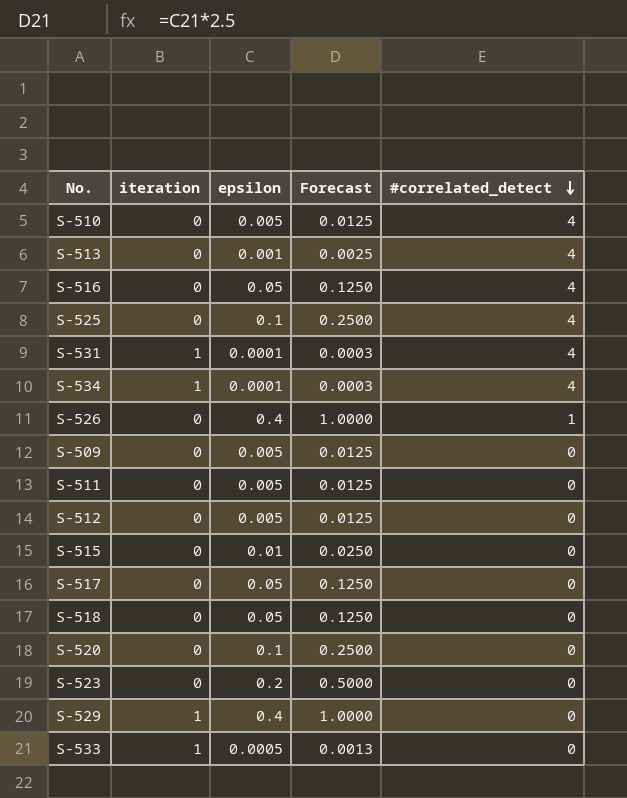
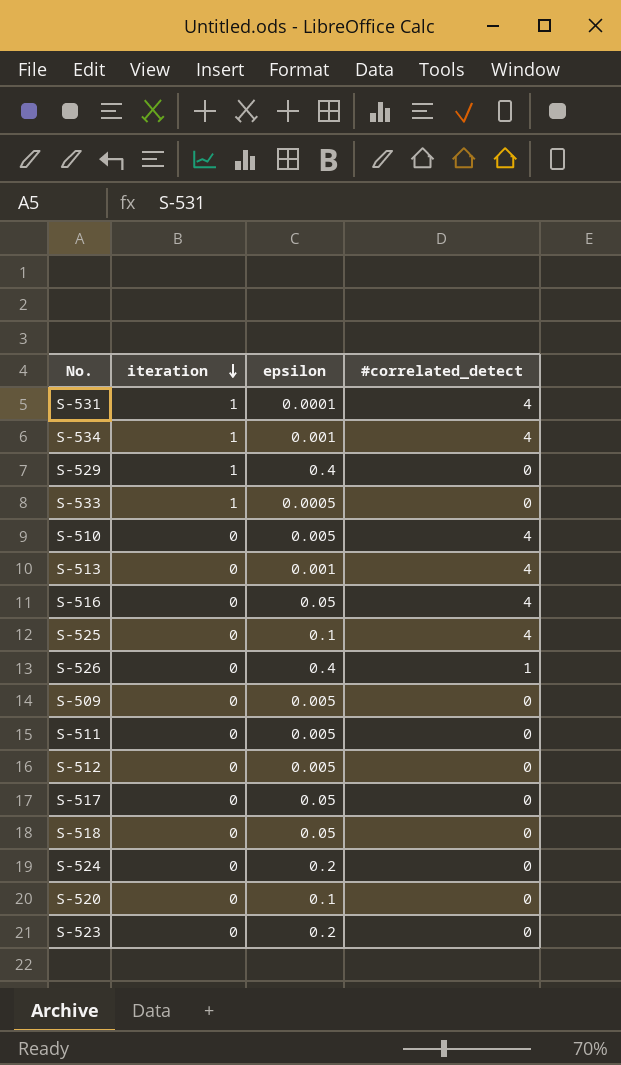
row order: #correlated_detect descending -> iteration descending
column Forecast | formula: [epsilon] * 2.5 -> none
row S-515: 0 | 0.01 | 0.0250 | 0 -> none
S-534 | epsilon: 0.0001 -> 0.001
row S-524: none -> 0 | 0.2 | 0

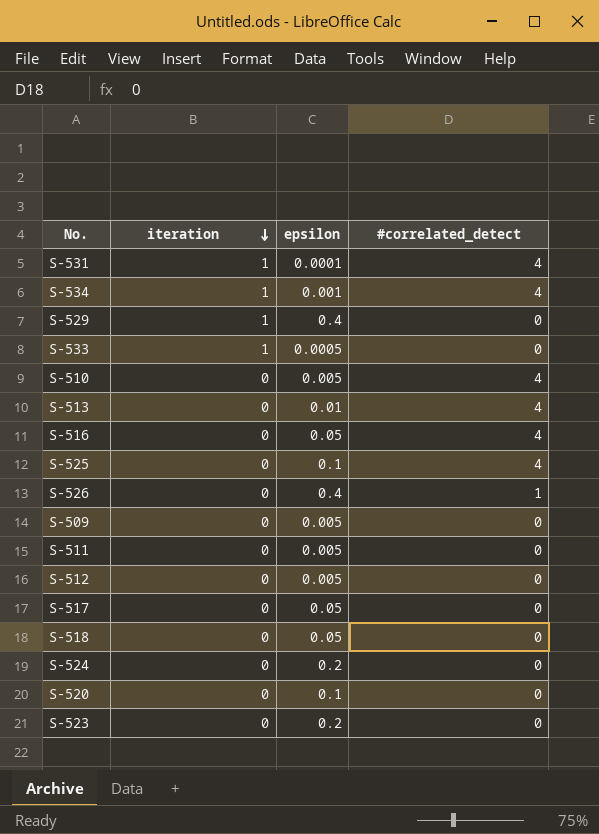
S-513 | epsilon: 0.001 -> 0.01

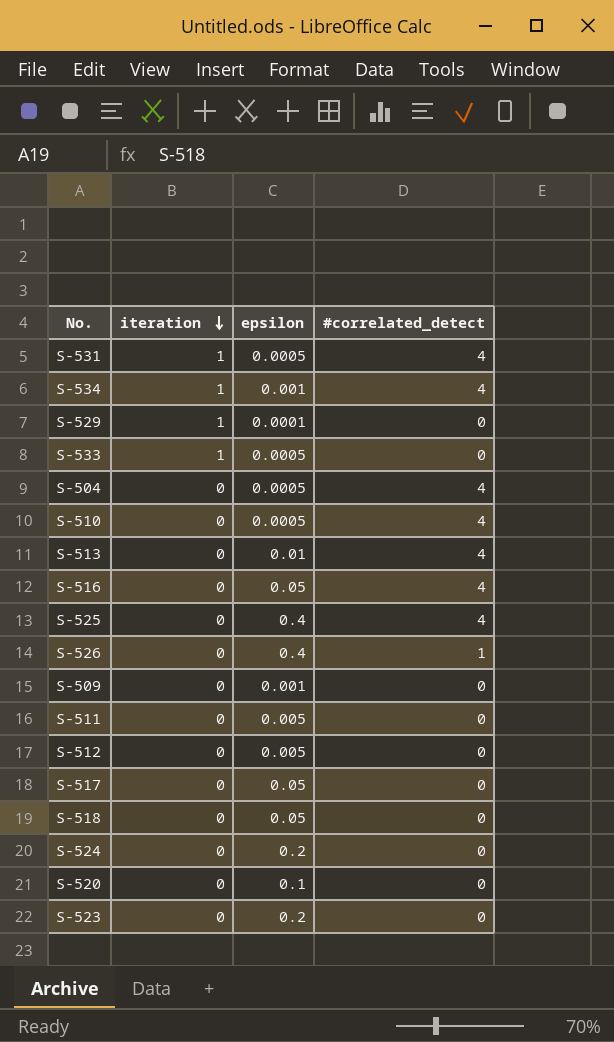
S-531 | epsilon: 0.0001 -> 0.0005
S-529 | epsilon: 0.4 -> 0.0001
row S-504: none -> 0 | 0.0005 | 4
S-510 | epsilon: 0.005 -> 0.0005
S-525 | epsilon: 0.1 -> 0.4
S-509 | epsilon: 0.005 -> 0.001

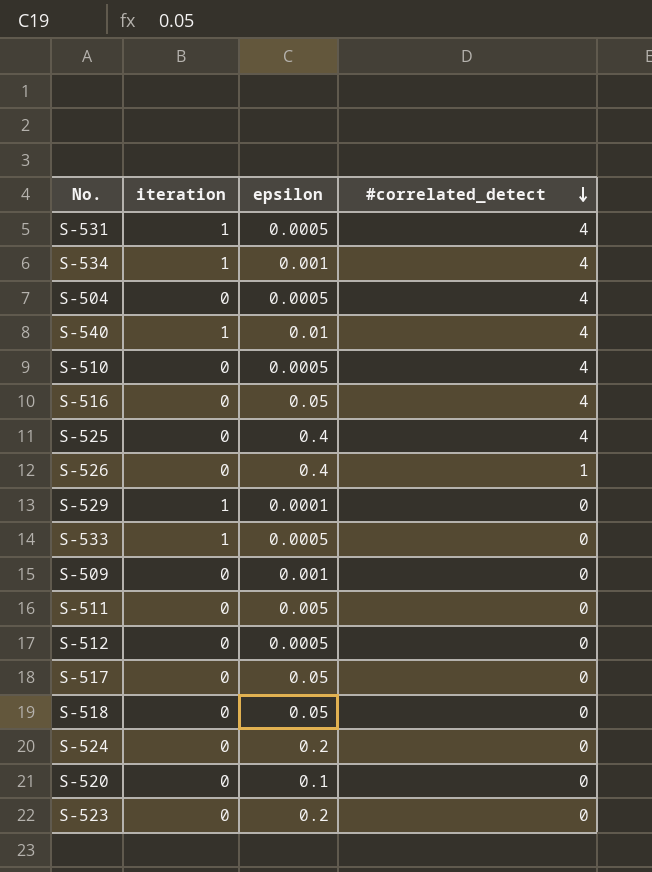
row order: iteration descending -> #correlated_detect descending
row S-513: 0 | 0.01 | 4 -> none
row S-540: none -> 1 | 0.01 | 4
S-512 | epsilon: 0.005 -> 0.0005

